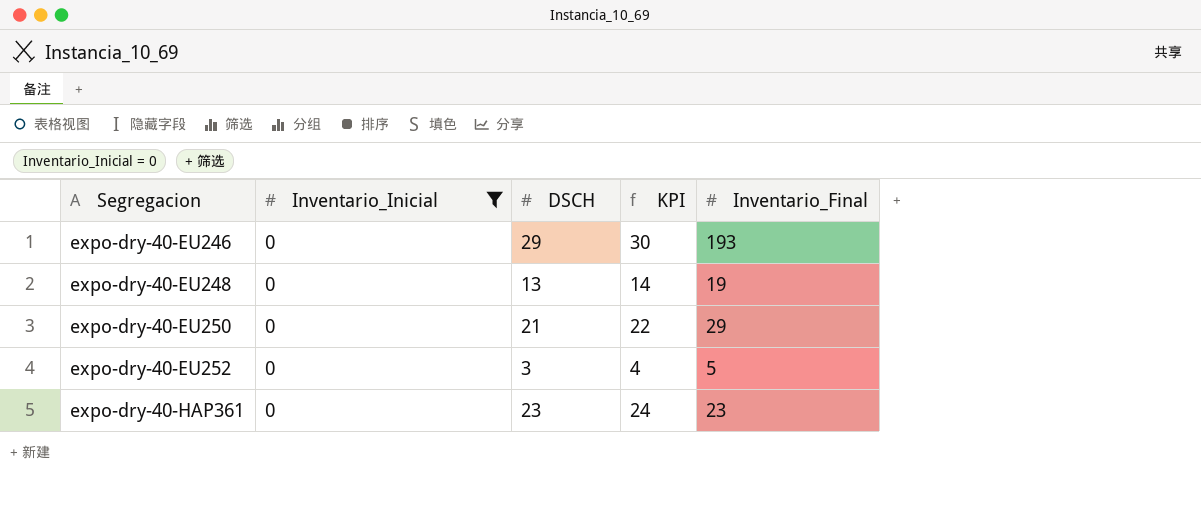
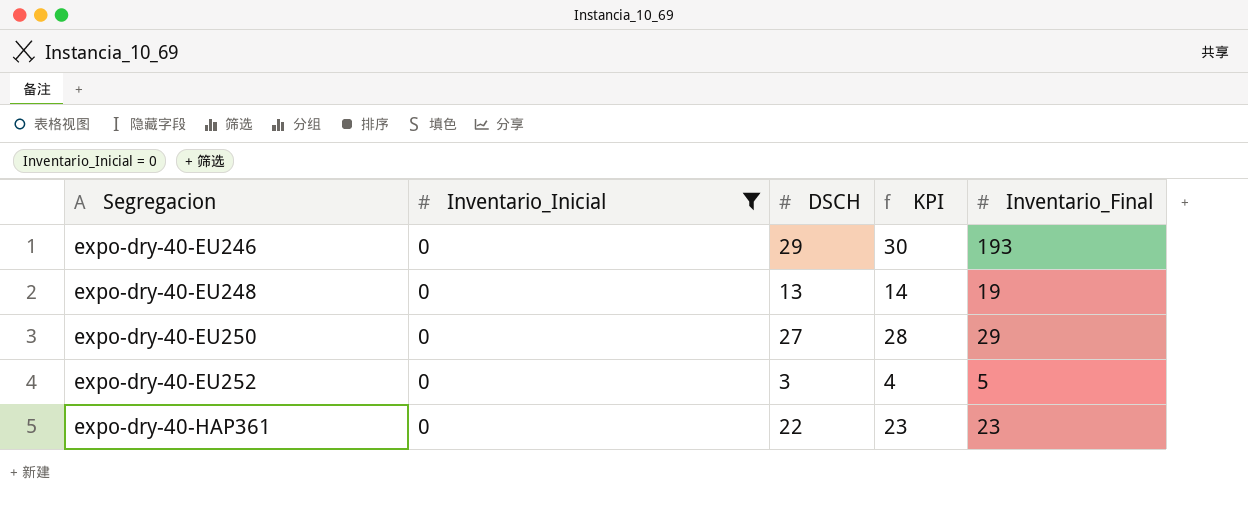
expo-dry-40-EU250 | DSCH: 21 -> 27
expo-dry-40-EU250 | KPI: 22 -> 28
expo-dry-40-HAP361 | DSCH: 23 -> 22
expo-dry-40-HAP361 | KPI: 24 -> 23

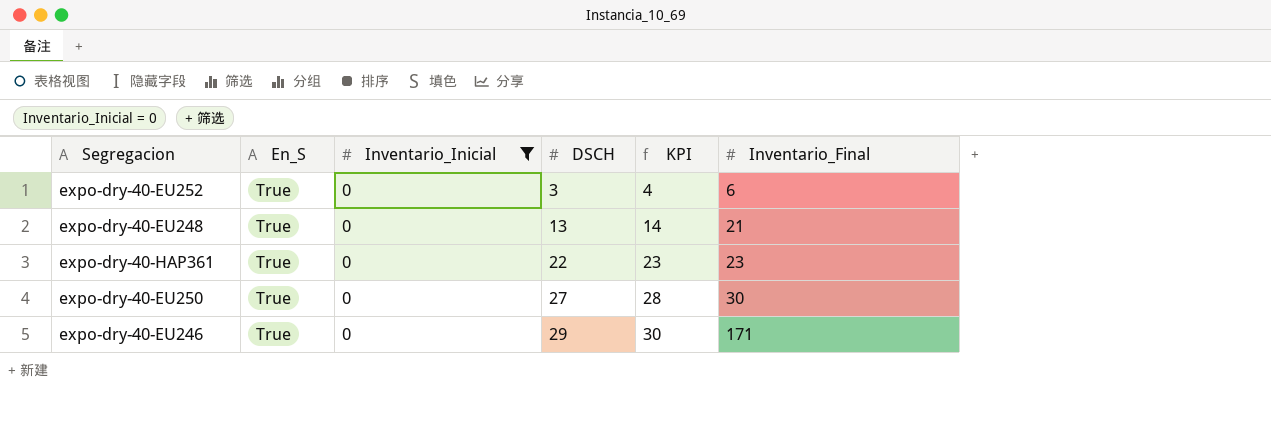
row order: Segregacion ascending -> DSCH ascending
column En_S | position: none -> 2
expo-dry-40-EU252 | Inventario_Final: 5 -> 6
expo-dry-40-EU248 | Inventario_Final: 19 -> 21
expo-dry-40-EU250 | Inventario_Final: 29 -> 30
expo-dry-40-EU246 | Inventario_Final: 193 -> 171

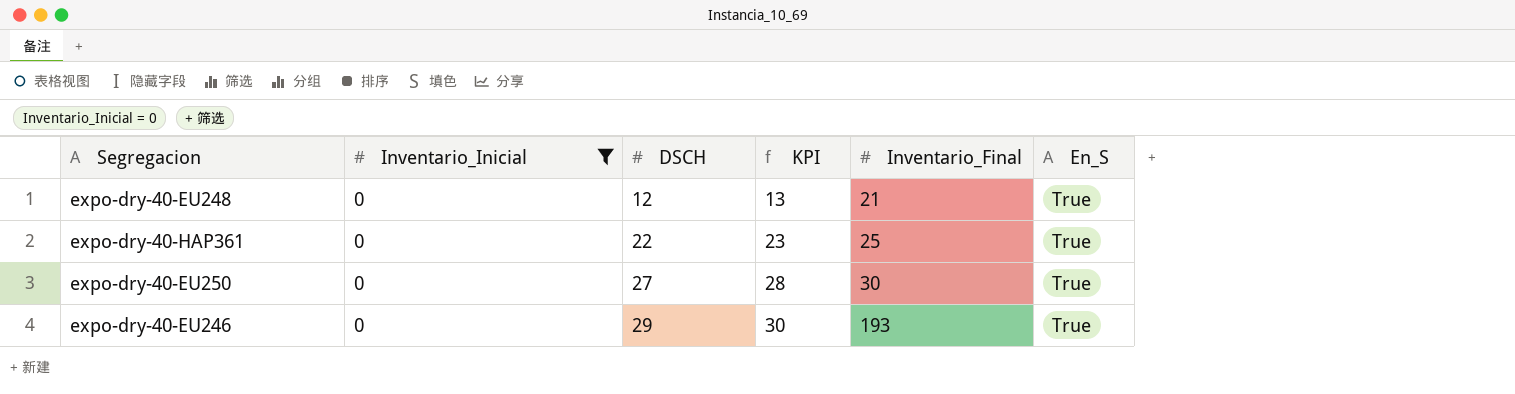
column En_S | position: 2 -> 6
row expo-dry-40-EU252: True | 0 | 3 | 4 | 6 -> none
expo-dry-40-EU248 | DSCH: 13 -> 12
expo-dry-40-EU248 | KPI: 14 -> 13
expo-dry-40-HAP361 | Inventario_Final: 23 -> 25
expo-dry-40-EU246 | Inventario_Final: 171 -> 193

